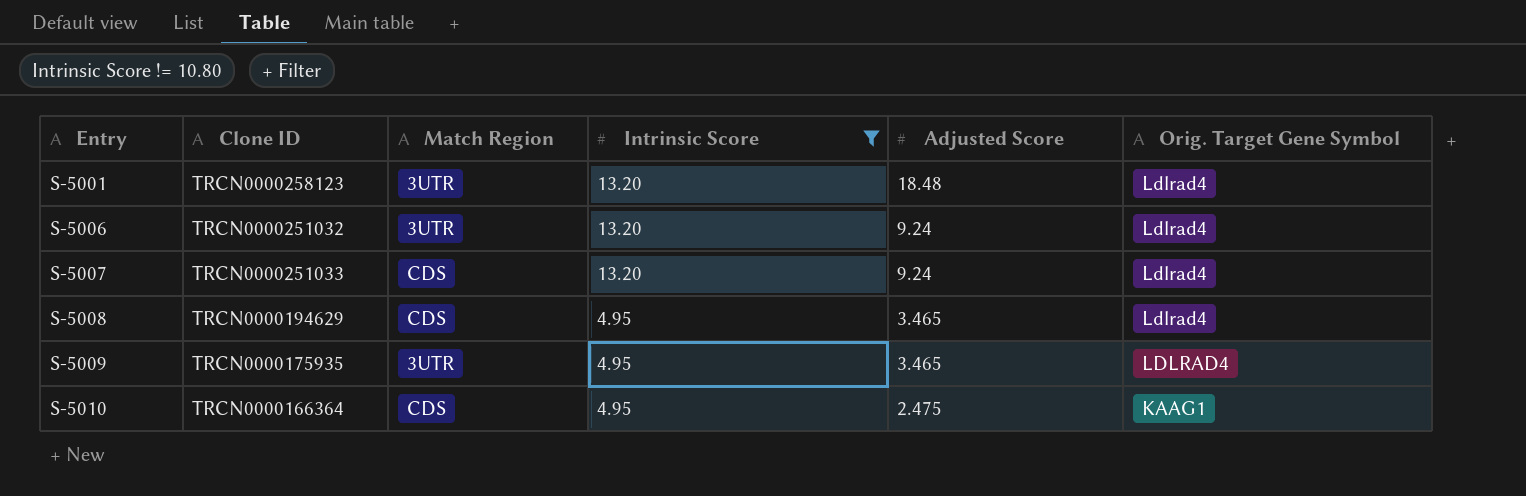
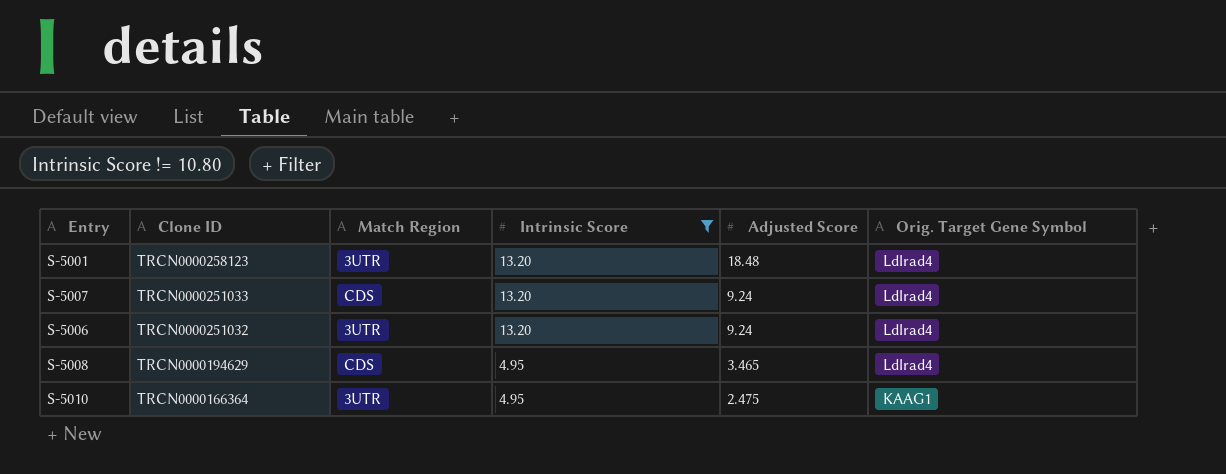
row order: Entry ascending -> Clone ID descending
row S-5009: TRCN0000175935 | 3UTR | 4.95 | 3.465 | LDLRAD4 -> none
S-5010 | Match Region: CDS -> 3UTR

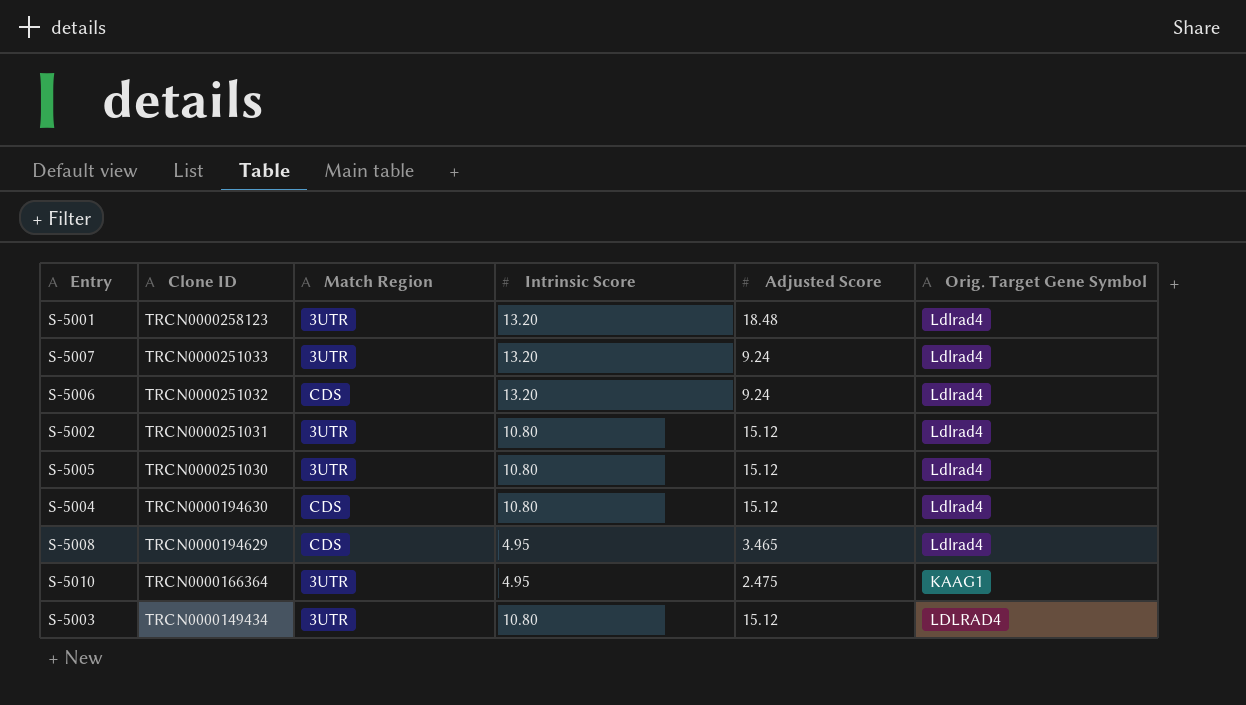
filter: Intrinsic Score != 10.80 -> none
S-5007 | Match Region: CDS -> 3UTR
S-5006 | Match Region: 3UTR -> CDS

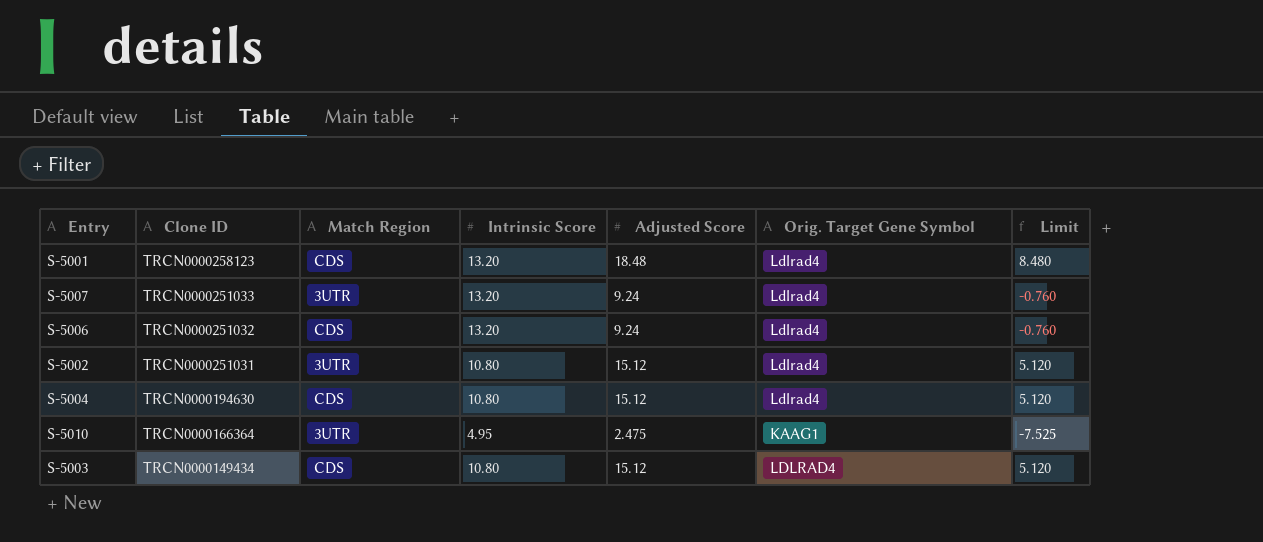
column Limit | formula: none -> [Adjusted Score] - 10
row S-5005: TRCN0000251030 | 3UTR | 10.80 | 15.12 | Ldlrad4 -> none
row S-5008: TRCN0000194629 | CDS | 4.95 | 3.465 | Ldlrad4 -> none
S-5001 | Match Region: 3UTR -> CDS
S-5003 | Match Region: 3UTR -> CDS

